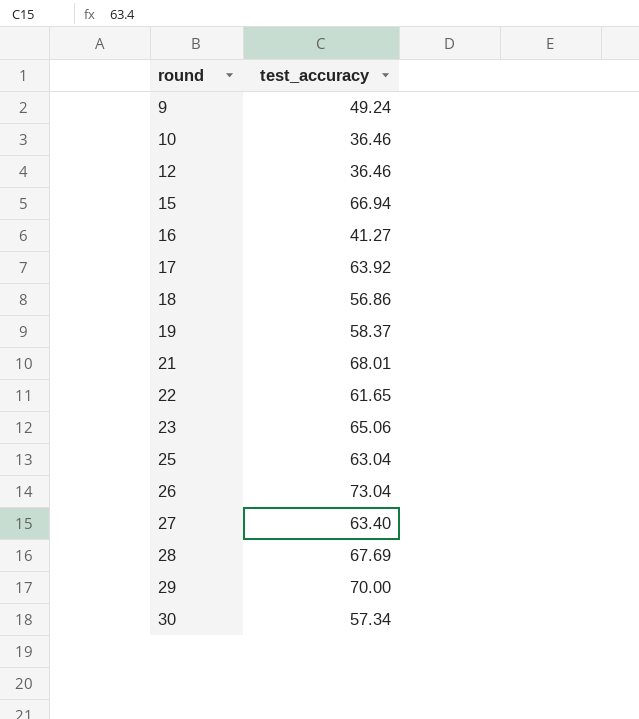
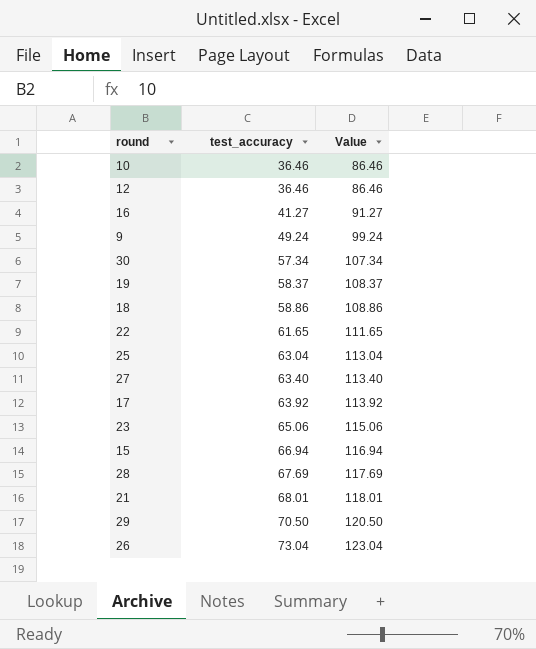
row order: round ascending -> test_accuracy ascending
column Value | formula: none -> [test_accuracy] + 50
18 | test_accuracy: 56.86 -> 58.86
29 | test_accuracy: 70.00 -> 70.50

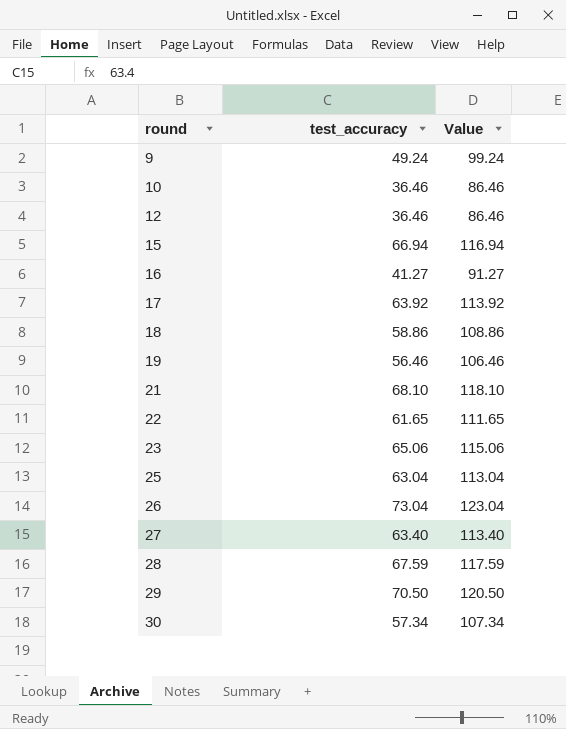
row order: test_accuracy ascending -> round ascending
19 | test_accuracy: 58.37 -> 56.46
19 | Value: 108.37 -> 106.46
21 | test_accuracy: 68.01 -> 68.10
21 | Value: 118.01 -> 118.10
28 | test_accuracy: 67.69 -> 67.59
28 | Value: 117.69 -> 117.59

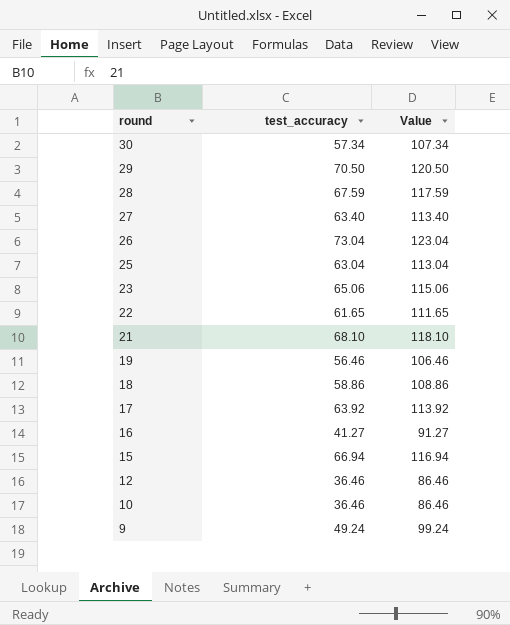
row order: round ascending -> round descending

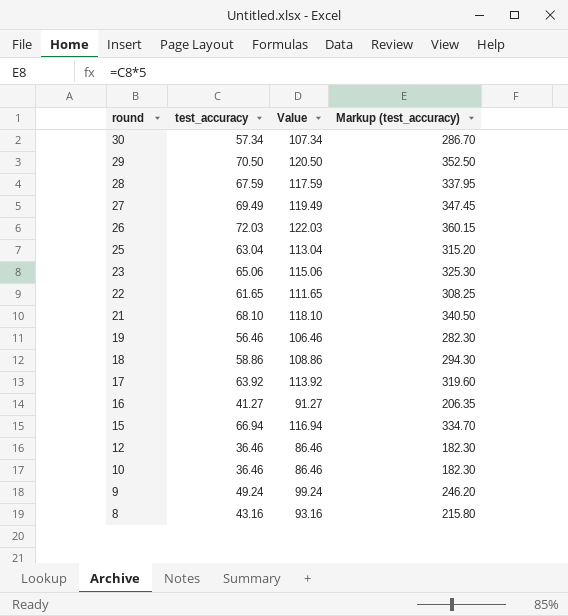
column Markup (test_accuracy) | formula: none -> [test_accuracy] * 5
27 | test_accuracy: 63.40 -> 69.49
27 | Value: 113.40 -> 119.49
26 | test_accuracy: 73.04 -> 72.03
26 | Value: 123.04 -> 122.03
row 8: none -> 43.16 | 93.16 | 215.80

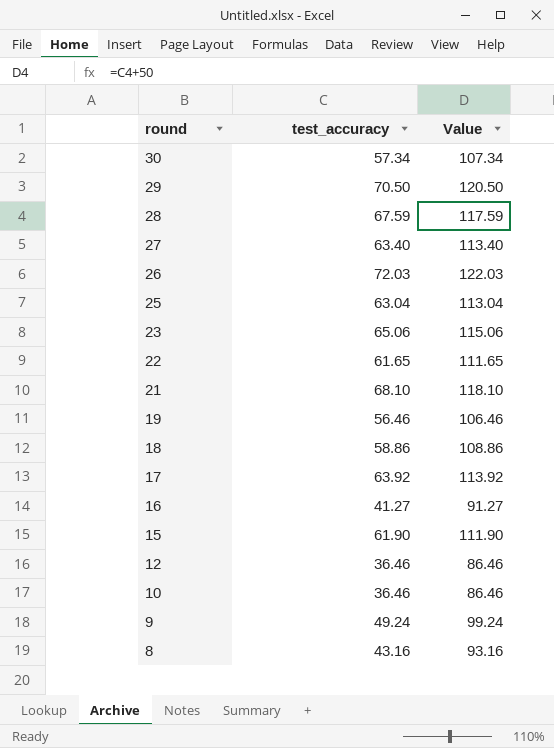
column Markup (test_accuracy) | formula: [test_accuracy] * 5 -> none
27 | test_accuracy: 69.49 -> 63.40
27 | Value: 119.49 -> 113.40
15 | test_accuracy: 66.94 -> 61.90
15 | Value: 116.94 -> 111.90

